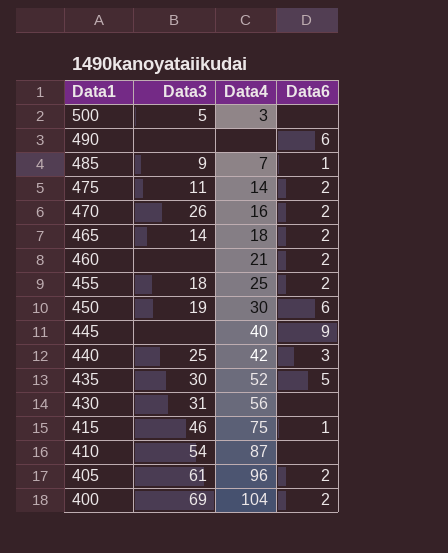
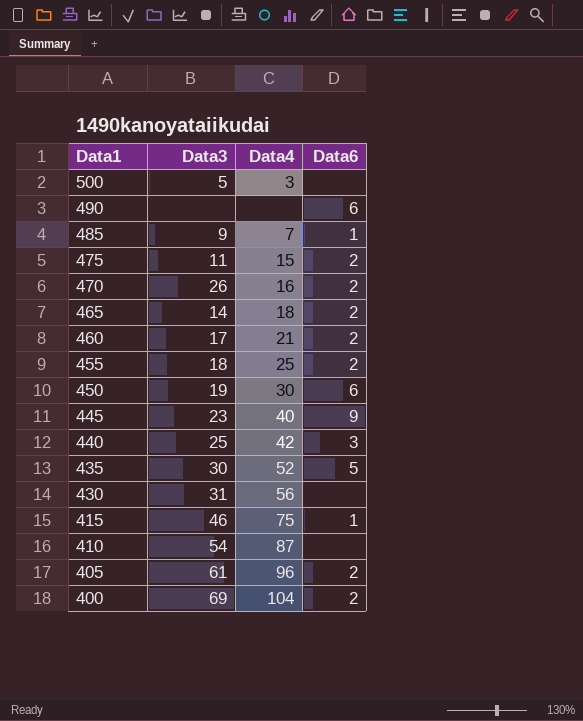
475 | Data4: 14 -> 15
460 | Data3: none -> 17
445 | Data3: none -> 23

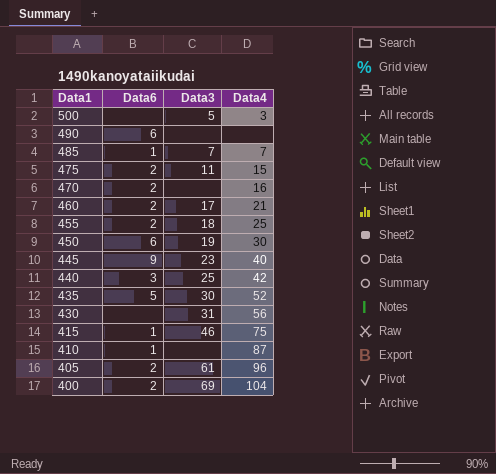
column Data6 | position: 4 -> 2
row 465: 14 | 18 | 2 -> none
485 | Data3: 9 -> 7
470 | Data3: 26 -> none
410 | Data6: none -> 1
410 | Data3: 54 -> none

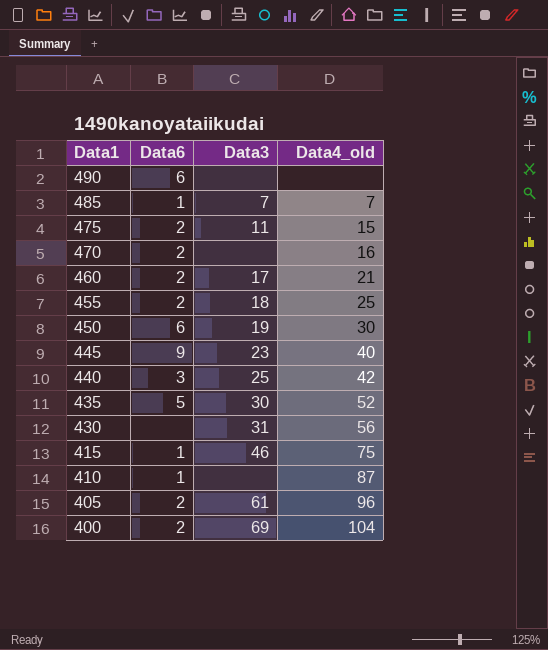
column name: Data4 -> Data4_old
row 500: none | 5 | 3 -> none

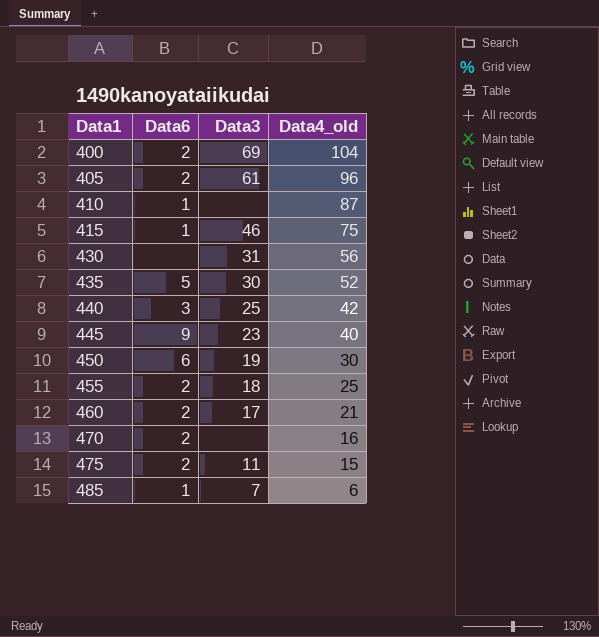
row order: Data1 descending -> Data1 ascending
row 490: 6 | none | none -> none
485 | Data4_old: 7 -> 6

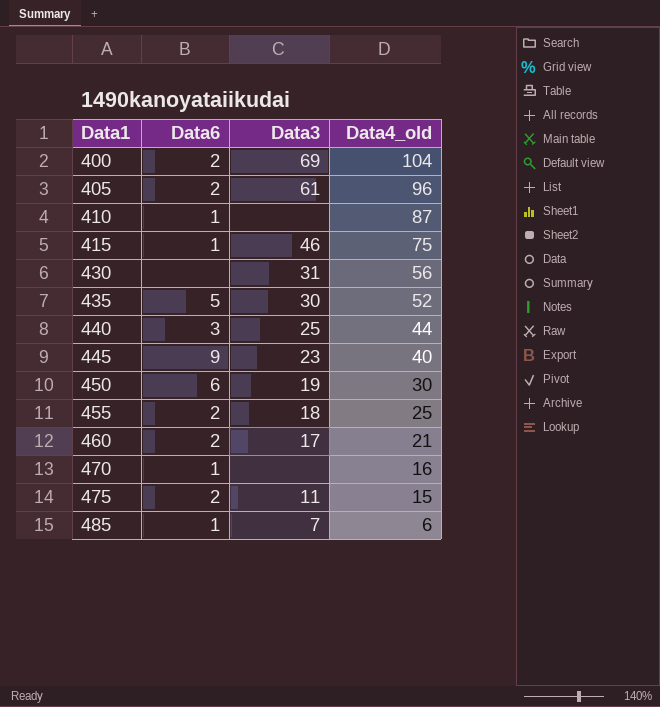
440 | Data4_old: 42 -> 44
470 | Data6: 2 -> 1

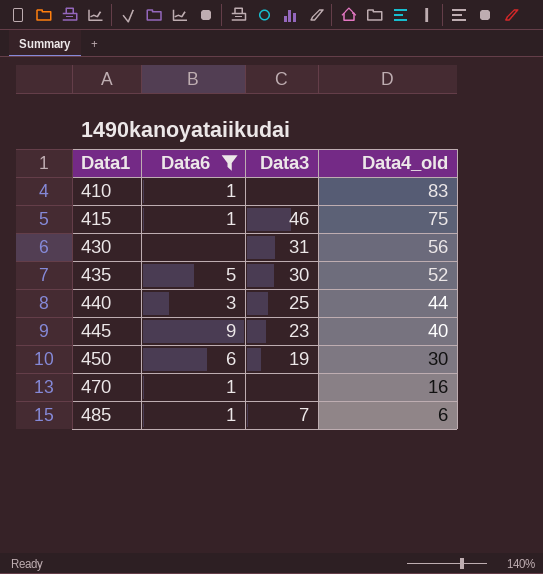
filter: none -> Data6 != 2
410 | Data4_old: 87 -> 83

